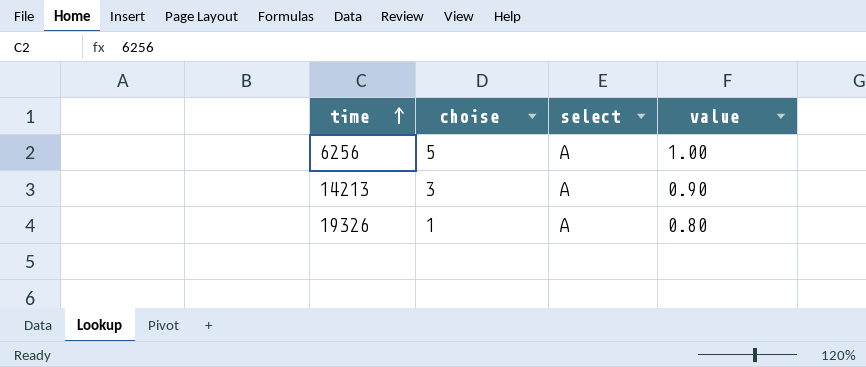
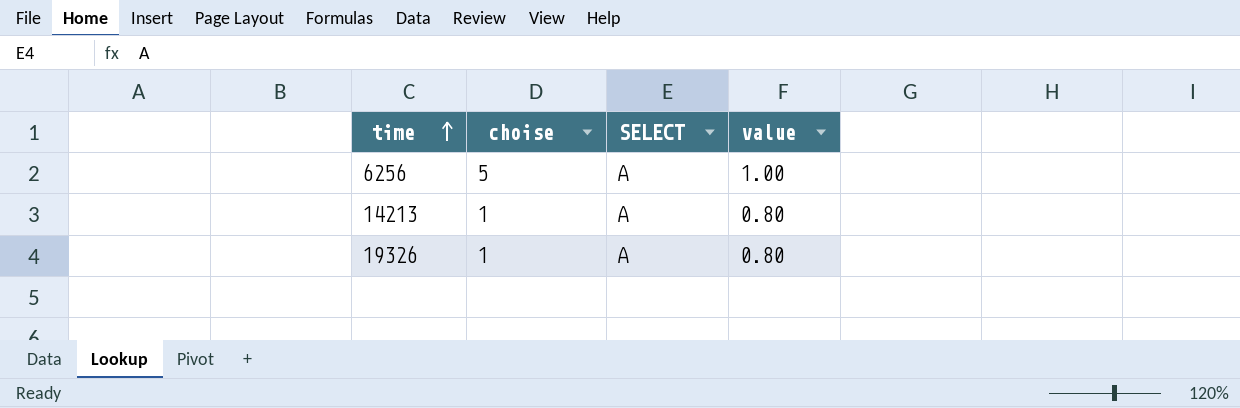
column name: select -> SELECT
14213 | choise: 3 -> 1
14213 | value: 0.90 -> 0.80

